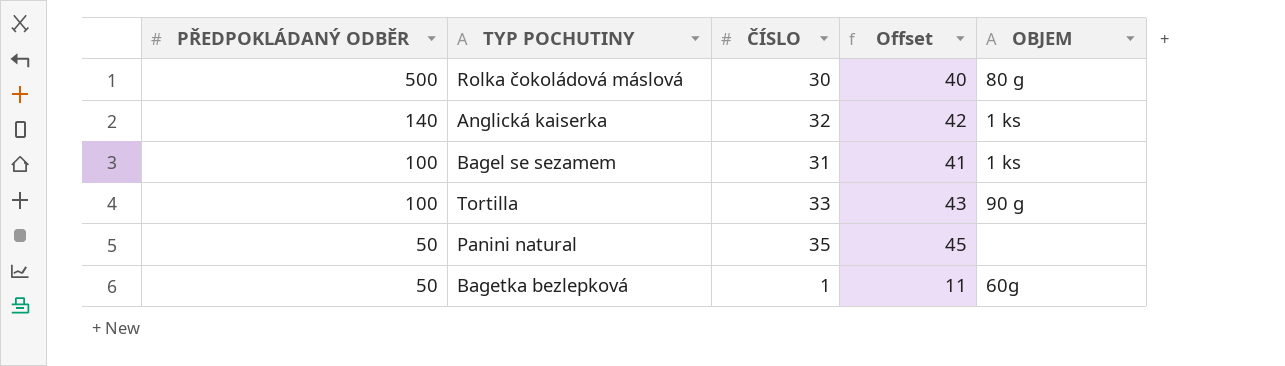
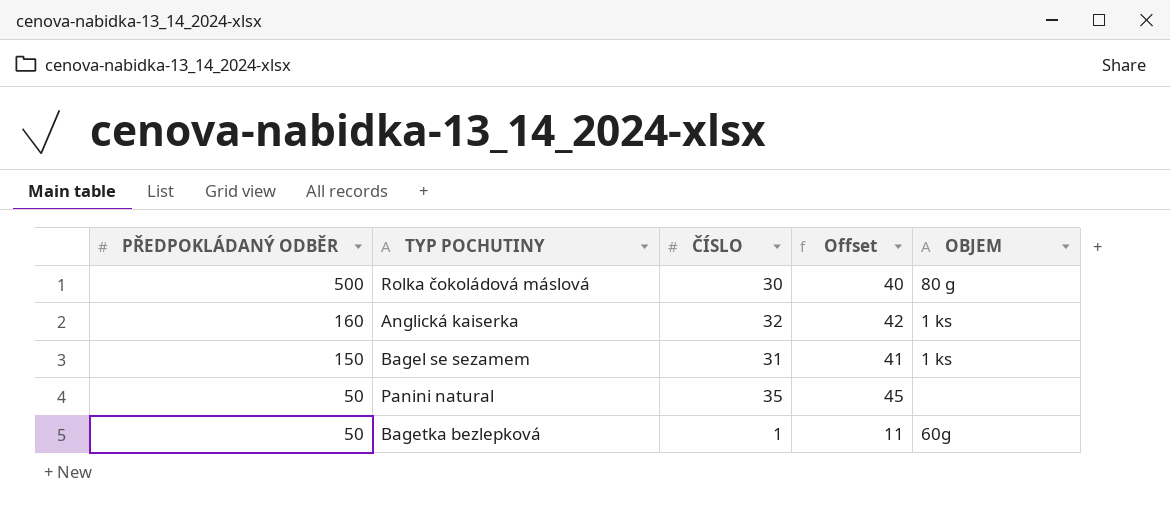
row Tortilla: 100 | 33 | 43 | 90 g -> none
Anglická kaiserka | PŘEDPOKLÁDANÝ ODBĚR: 140 -> 160
Bagel se sezamem | PŘEDPOKLÁDANÝ ODBĚR: 100 -> 150

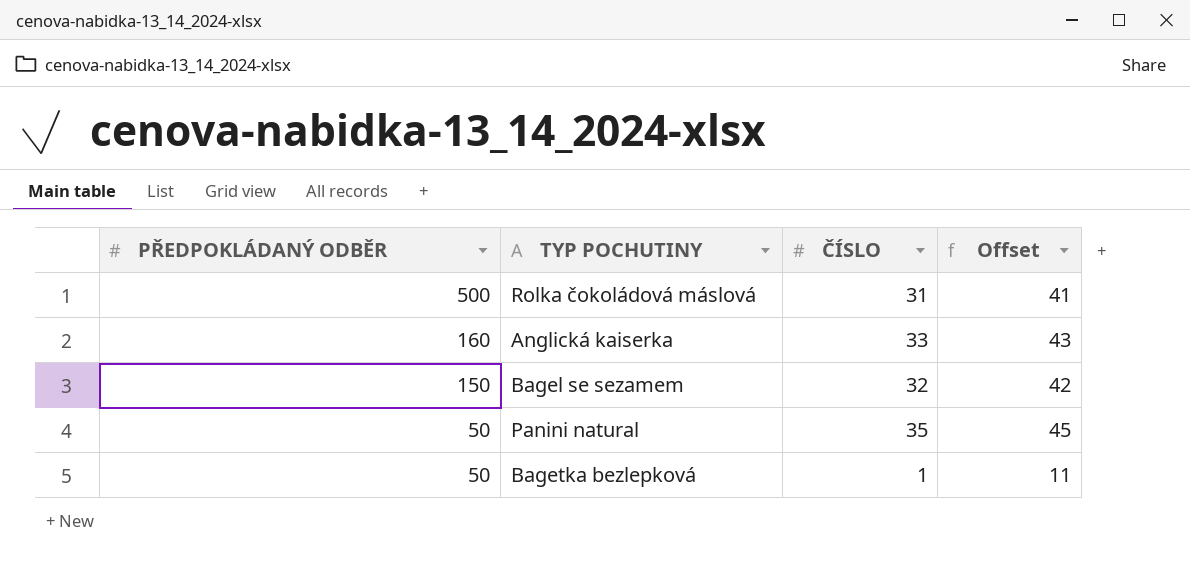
column OBJEM | position: 5 -> none
Rolka čokoládová máslová | ČÍSLO: 30 -> 31
Rolka čokoládová máslová | Offset: 40 -> 41
Anglická kaiserka | ČÍSLO: 32 -> 33
Anglická kaiserka | Offset: 42 -> 43
Bagel se sezamem | ČÍSLO: 31 -> 32
Bagel se sezamem | Offset: 41 -> 42

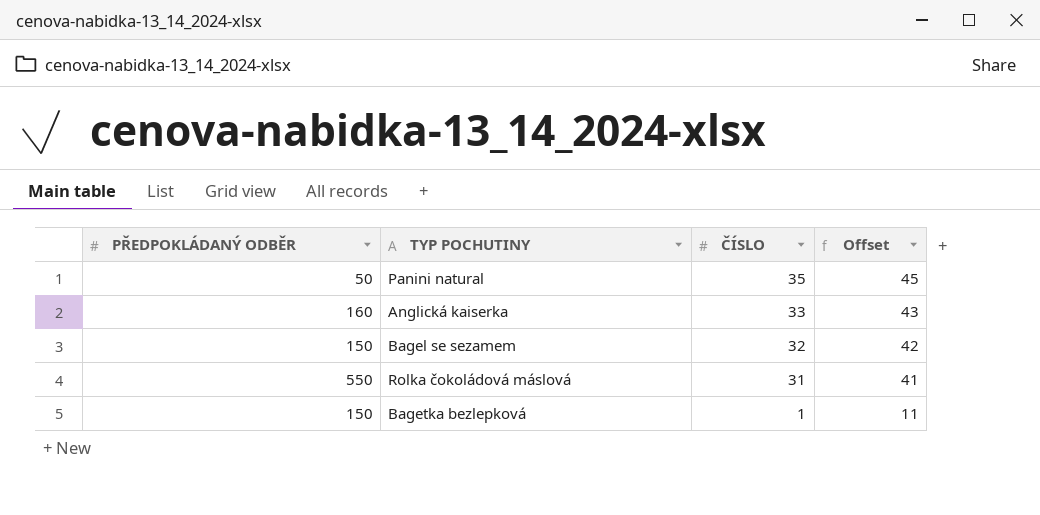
row order: PŘEDPOKLÁDANÝ ODBĚR descending -> ČÍSLO descending
Rolka čokoládová máslová | PŘEDPOKLÁDANÝ ODBĚR: 500 -> 550
Bagetka bezlepková | PŘEDPOKLÁDANÝ ODBĚR: 50 -> 150

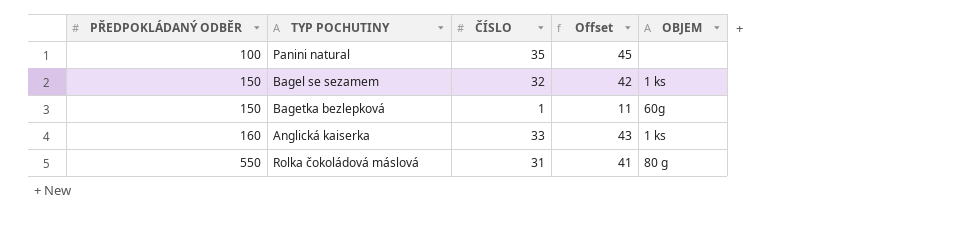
row order: ČÍSLO descending -> PŘEDPOKLÁDANÝ ODBĚR ascending
column OBJEM | position: none -> 5
Panini natural | PŘEDPOKLÁDANÝ ODBĚR: 50 -> 100

